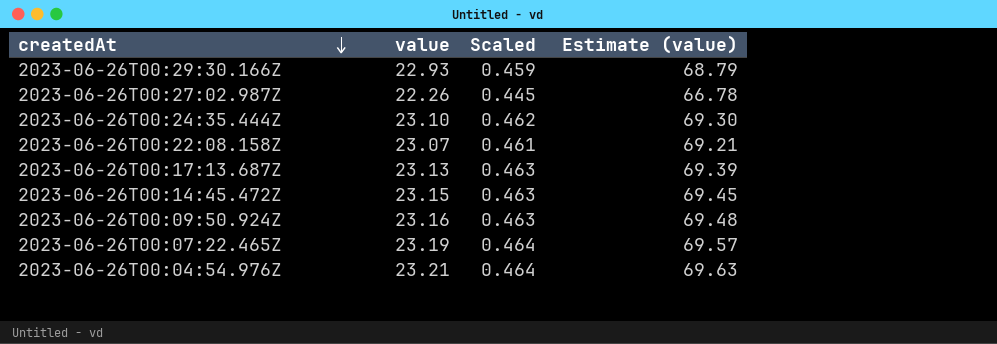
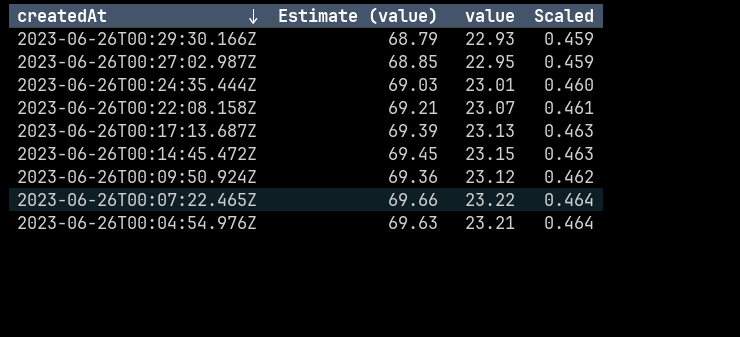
column Estimate (value) | position: 4 -> 2
2023-06-26T00:27:02.987Z | Estimate (value): 66.78 -> 68.85
2023-06-26T00:27:02.987Z | value: 22.26 -> 22.95
2023-06-26T00:27:02.987Z | Scaled: 0.445 -> 0.459
2023-06-26T00:24:35.444Z | Estimate (value): 69.30 -> 69.03
2023-06-26T00:24:35.444Z | value: 23.10 -> 23.01
2023-06-26T00:24:35.444Z | Scaled: 0.462 -> 0.460
2023-06-26T00:09:50.924Z | Estimate (value): 69.48 -> 69.36
2023-06-26T00:09:50.924Z | value: 23.16 -> 23.12
2023-06-26T00:09:50.924Z | Scaled: 0.463 -> 0.462
2023-06-26T00:07:22.465Z | Estimate (value): 69.57 -> 69.66
2023-06-26T00:07:22.465Z | value: 23.19 -> 23.22

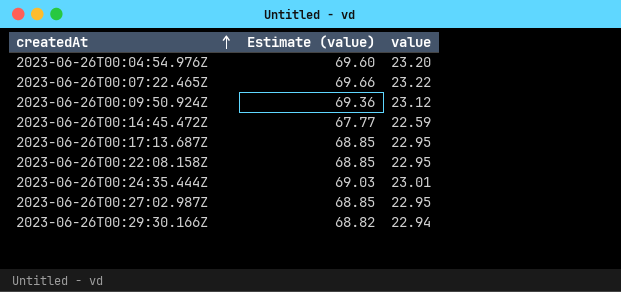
row order: createdAt descending -> createdAt ascending
column Scaled | formula: [value] * 0.02 -> none
2023-06-26T00:04:54.976Z | Estimate (value): 69.63 -> 69.60
2023-06-26T00:04:54.976Z | value: 23.21 -> 23.20
2023-06-26T00:14:45.472Z | Estimate (value): 69.45 -> 67.77
2023-06-26T00:14:45.472Z | value: 23.15 -> 22.59
2023-06-26T00:17:13.687Z | Estimate (value): 69.39 -> 68.85
2023-06-26T00:17:13.687Z | value: 23.13 -> 22.95
2023-06-26T00:22:08.158Z | Estimate (value): 69.21 -> 68.85
2023-06-26T00:22:08.158Z | value: 23.07 -> 22.95
2023-06-26T00:29:30.166Z | Estimate (value): 68.79 -> 68.82
2023-06-26T00:29:30.166Z | value: 22.93 -> 22.94

